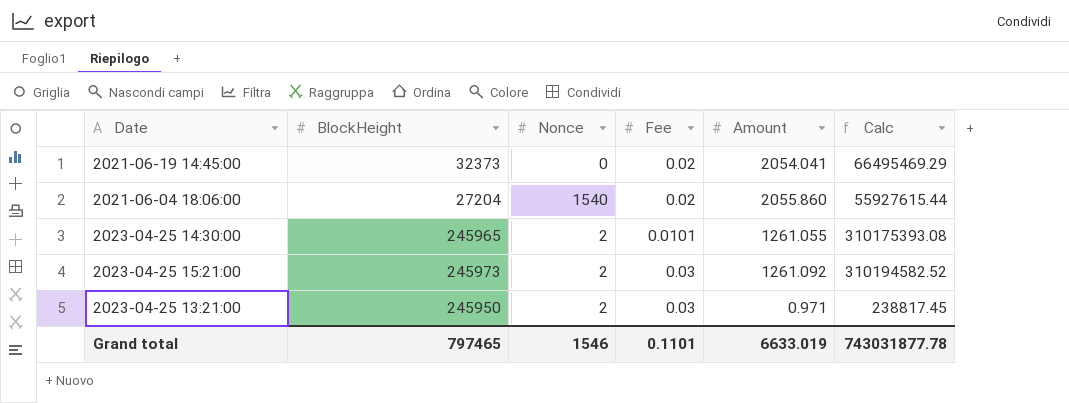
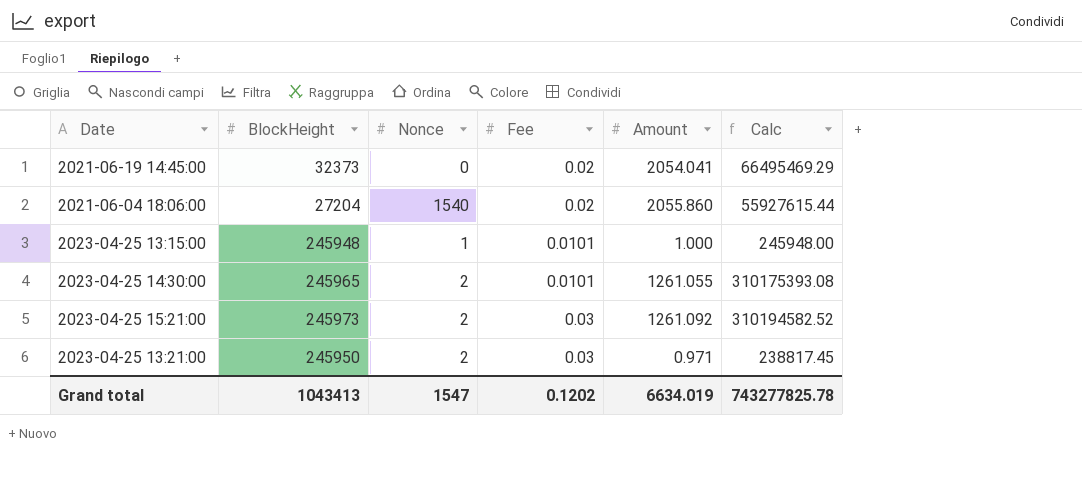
row 2023-04-25 13:15:00: none -> 245948 | 1 | 0.0101 | 1.000 | 245948.00
Grand total | BlockHeight: 797465 -> 1043413
Grand total | Nonce: 1546 -> 1547
Grand total | Fee: 0.1101 -> 0.1202
Grand total | Amount: 6633.019 -> 6634.019
Grand total | Calc: 743031877.78 -> 743277825.78

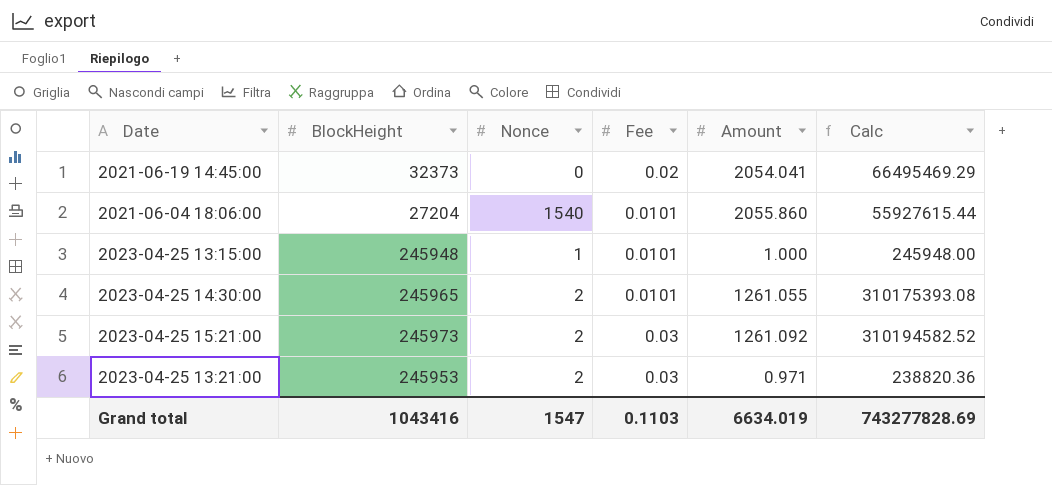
2021-06-04 18:06:00 | Fee: 0.02 -> 0.0101
2023-04-25 13:21:00 | BlockHeight: 245950 -> 245953
2023-04-25 13:21:00 | Calc: 238817.45 -> 238820.36
Grand total | BlockHeight: 1043413 -> 1043416
Grand total | Fee: 0.1202 -> 0.1103
Grand total | Calc: 743277825.78 -> 743277828.69

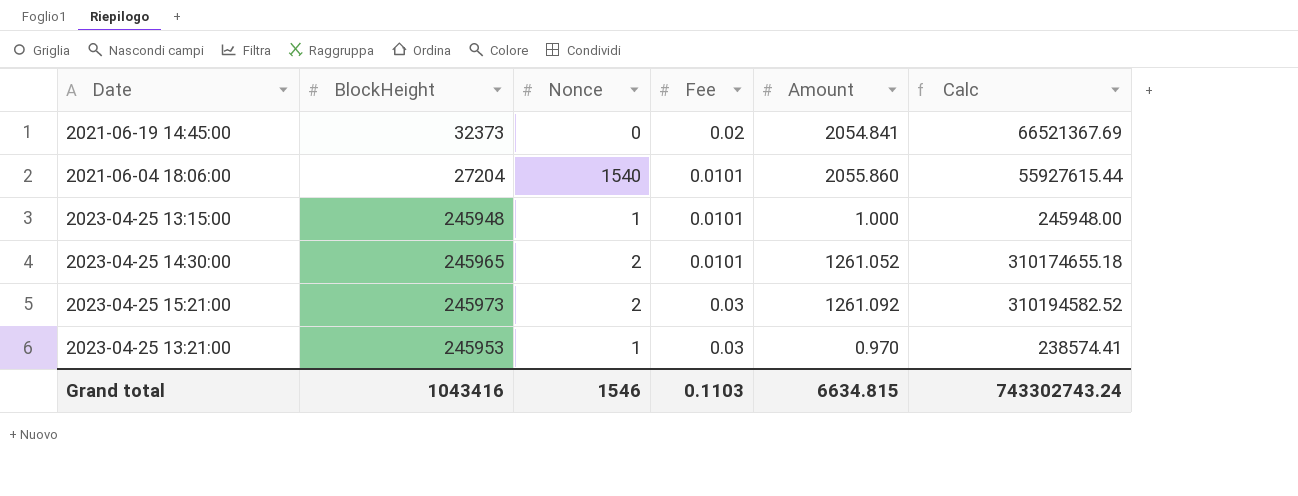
2021-06-19 14:45:00 | Amount: 2054.041 -> 2054.841
2021-06-19 14:45:00 | Calc: 66495469.29 -> 66521367.69
2023-04-25 14:30:00 | Amount: 1261.055 -> 1261.052
2023-04-25 14:30:00 | Calc: 310175393.08 -> 310174655.18
2023-04-25 13:21:00 | Nonce: 2 -> 1
2023-04-25 13:21:00 | Amount: 0.971 -> 0.970
2023-04-25 13:21:00 | Calc: 238820.36 -> 238574.41
Grand total | Nonce: 1547 -> 1546
Grand total | Amount: 6634.019 -> 6634.815
Grand total | Calc: 743277828.69 -> 743302743.24

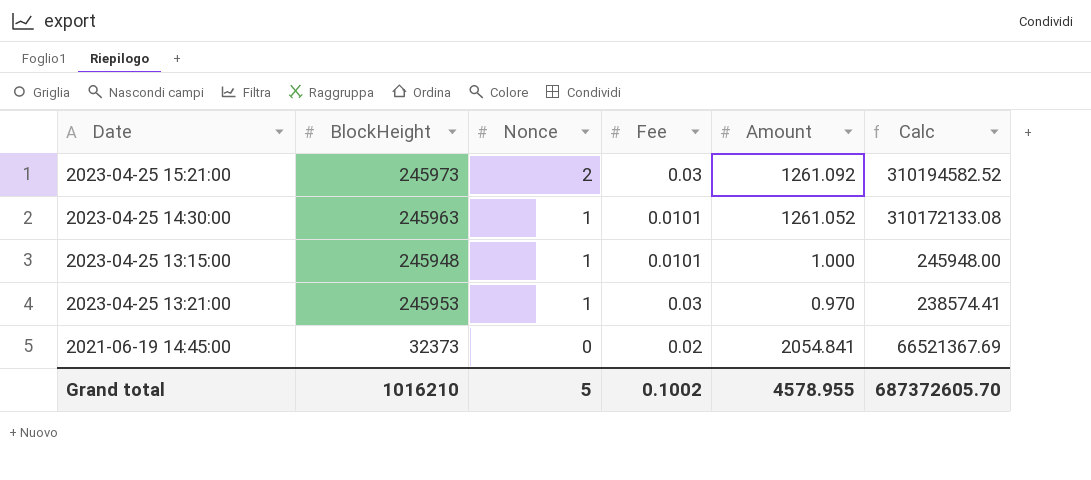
row order: none -> Nonce descending
row 2021-06-04 18:06:00: 27204 | 1540 | 0.0101 | 2055.860 | 55927615.44 -> none
2023-04-25 14:30:00 | BlockHeight: 245965 -> 245963
2023-04-25 14:30:00 | Nonce: 2 -> 1
2023-04-25 14:30:00 | Calc: 310174655.18 -> 310172133.08
Grand total | BlockHeight: 1043416 -> 1016210
Grand total | Nonce: 1546 -> 5
Grand total | Fee: 0.1103 -> 0.1002
Grand total | Amount: 6634.815 -> 4578.955
Grand total | Calc: 743302743.24 -> 687372605.70

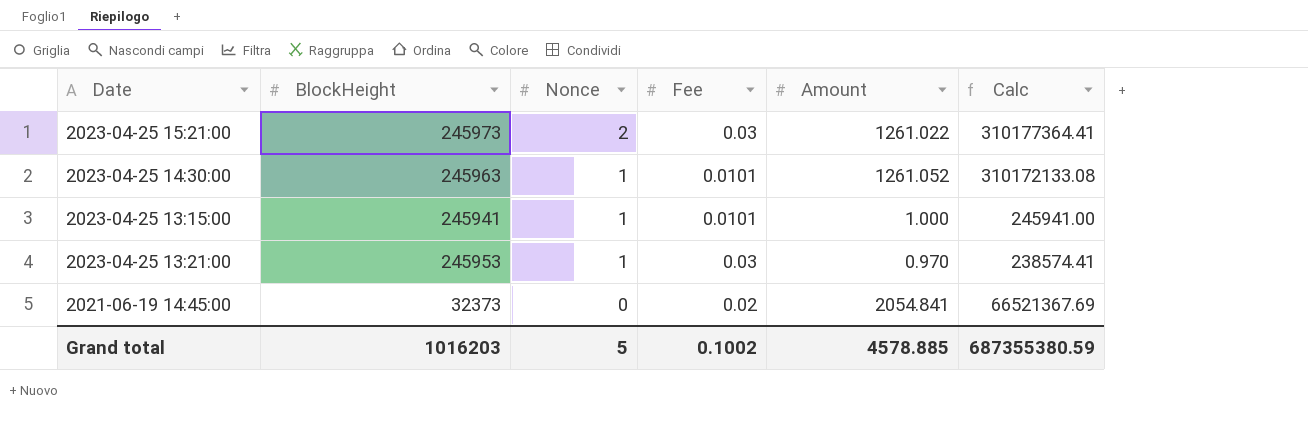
2023-04-25 15:21:00 | Amount: 1261.092 -> 1261.022
2023-04-25 15:21:00 | Calc: 310194582.52 -> 310177364.41
2023-04-25 13:15:00 | BlockHeight: 245948 -> 245941
2023-04-25 13:15:00 | Calc: 245948.00 -> 245941.00
Grand total | BlockHeight: 1016210 -> 1016203
Grand total | Amount: 4578.955 -> 4578.885
Grand total | Calc: 687372605.70 -> 687355380.59

